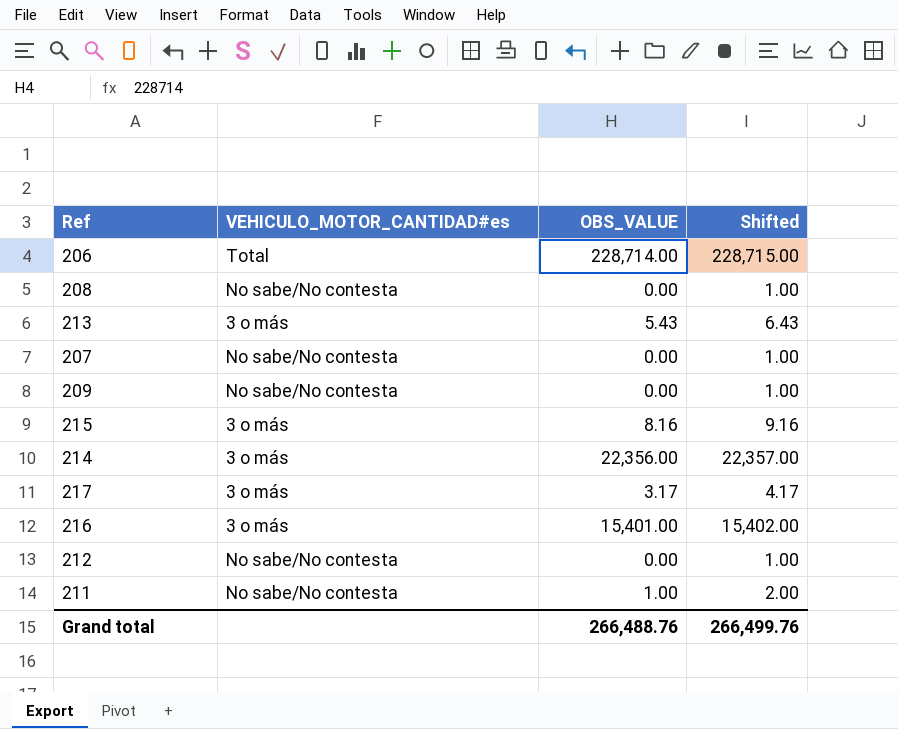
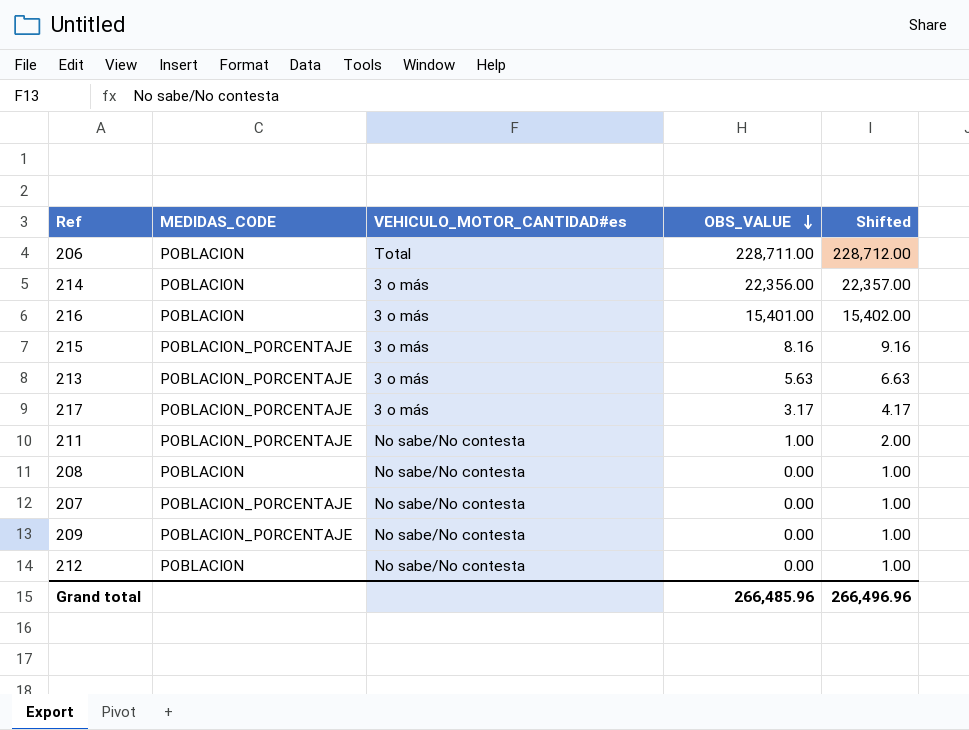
row order: none -> OBS_VALUE descending
column MEDIDAS_CODE | position: none -> 2
206 | OBS_VALUE: 228,714.00 -> 228,711.00
206 | Shifted: 228,715.00 -> 228,712.00
213 | OBS_VALUE: 5.43 -> 5.63
213 | Shifted: 6.43 -> 6.63
Grand total | OBS_VALUE: 266,488.76 -> 266,485.96
Grand total | Shifted: 266,499.76 -> 266,496.96

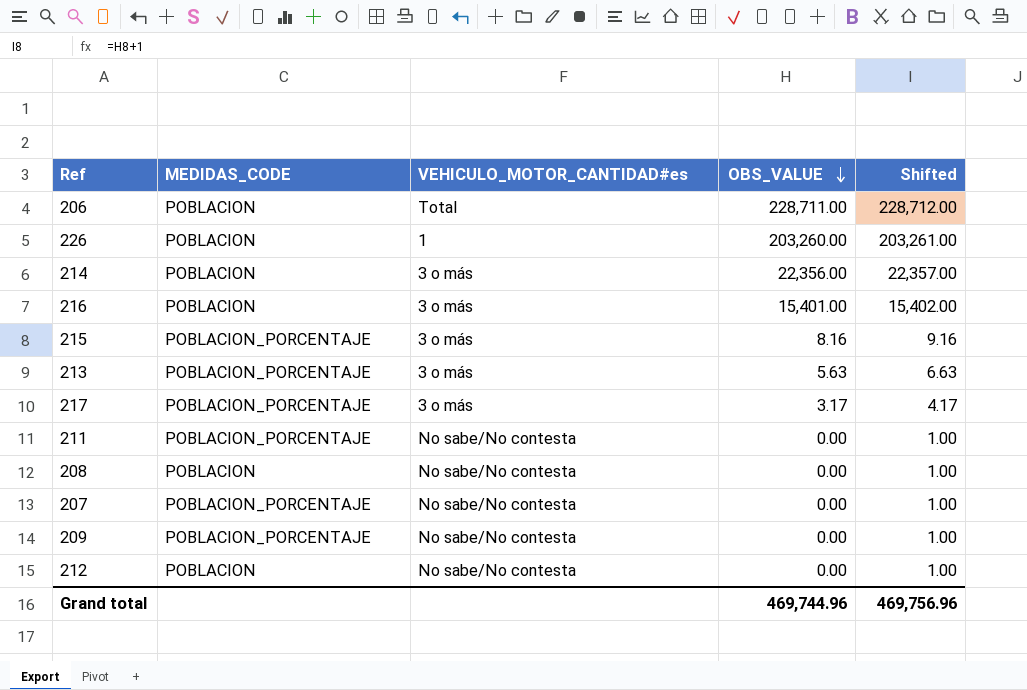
row 226: none -> POBLACION | 1 | 203,260.00 | 203,261.00
211 | OBS_VALUE: 1.00 -> 0.00
211 | Shifted: 2.00 -> 1.00
Grand total | OBS_VALUE: 266,485.96 -> 469,744.96
Grand total | Shifted: 266,496.96 -> 469,756.96

